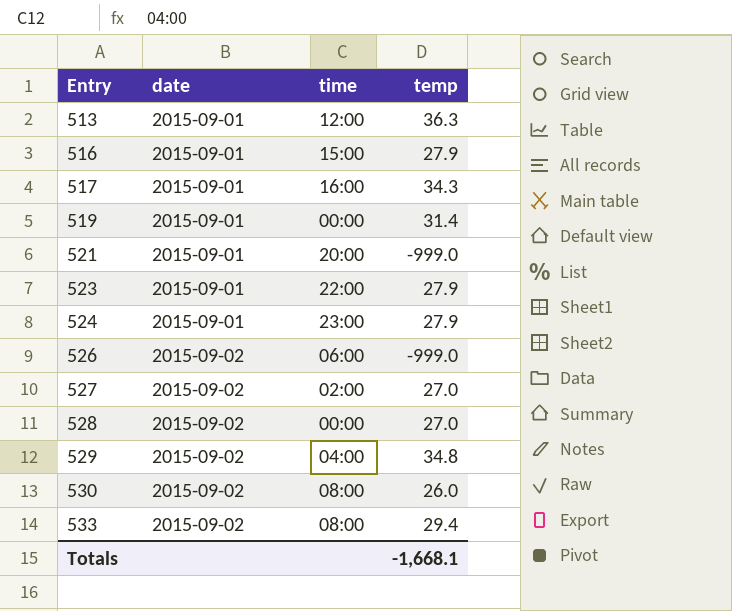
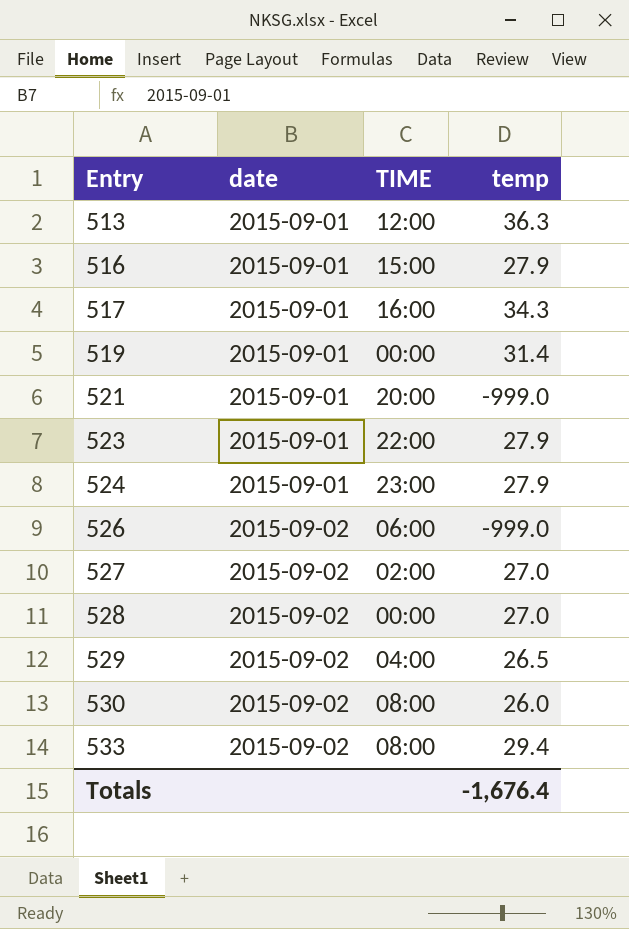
column name: time -> TIME
529 | temp: 34.8 -> 26.5
Totals | temp: -1,668.1 -> -1,676.4

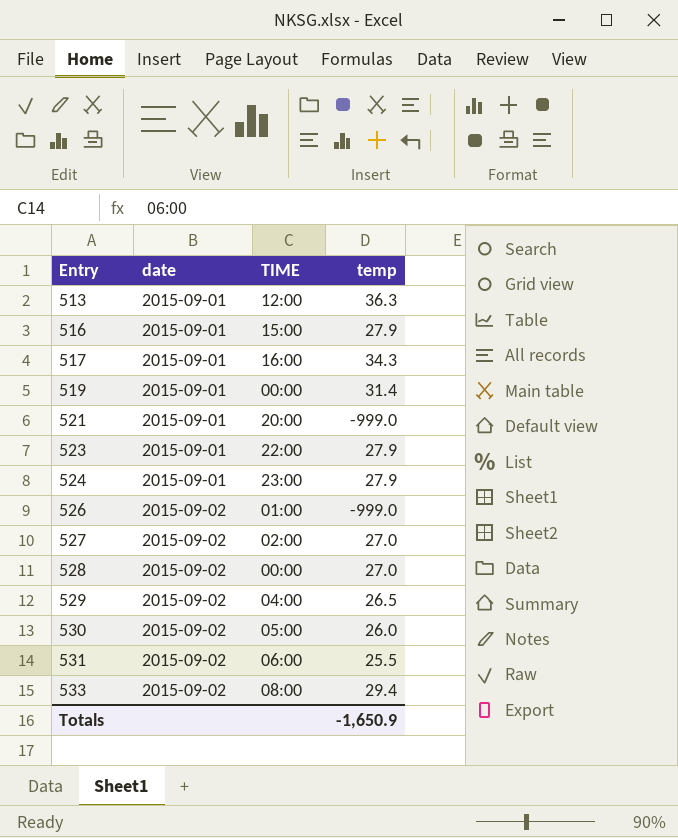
526 | TIME: 06:00 -> 01:00
530 | TIME: 08:00 -> 05:00
row 531: none -> 2015-09-02 | 06:00 | 25.5
Totals | temp: -1,676.4 -> -1,650.9

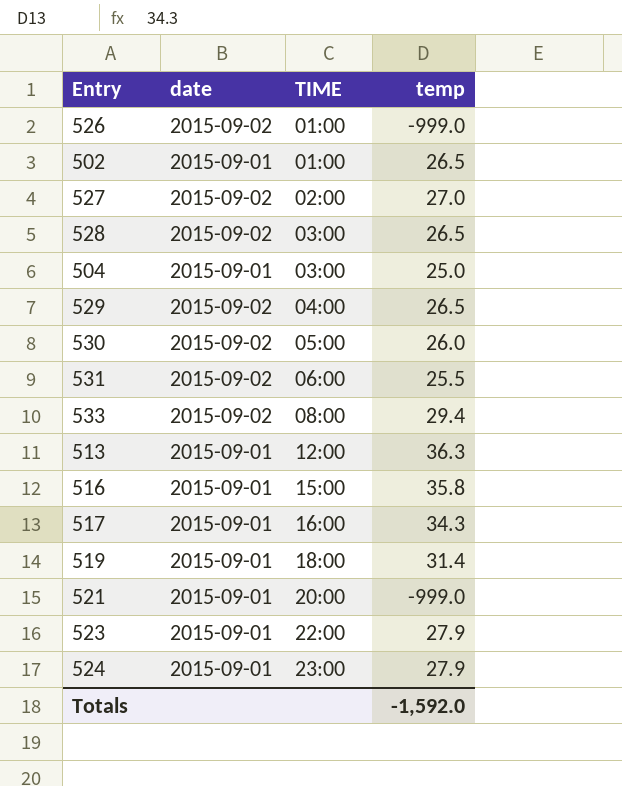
row order: Entry ascending -> TIME ascending
row 502: none -> 2015-09-01 | 01:00 | 26.5
528 | TIME: 00:00 -> 03:00
528 | temp: 27.0 -> 26.5
row 504: none -> 2015-09-01 | 03:00 | 25.0
516 | temp: 27.9 -> 35.8
519 | TIME: 00:00 -> 18:00
Totals | temp: -1,650.9 -> -1,592.0

